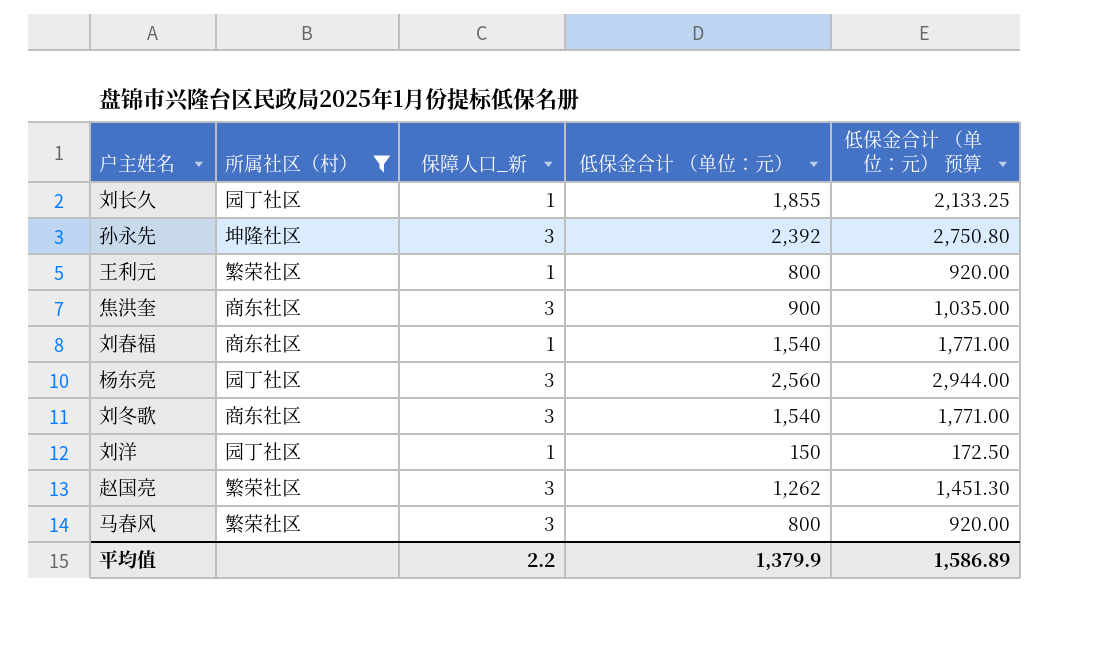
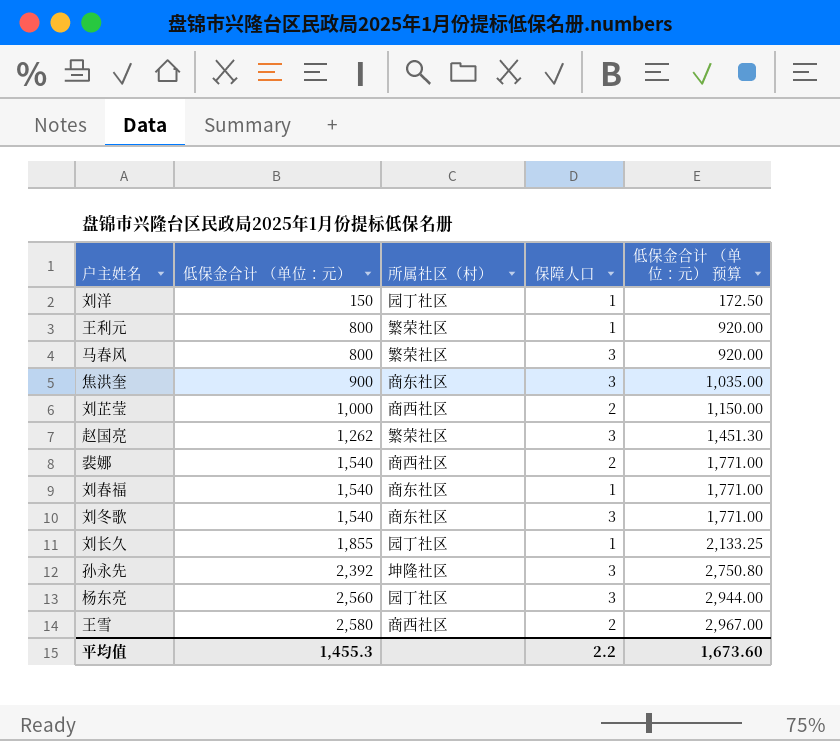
filter: 所属社区（村） != 商西社区 -> none
row order: none -> 低保金合计 （单位：元） ascending
column 低保金合计 （单位：元） | position: 4 -> 2
column name: 保障人口_新 -> 保障人口
平均值 | 低保金合计 （单位：元）: 1,379.9 -> 1,455.3
平均值 | 低保金合计 （单位：元） 预算: 1,586.89 -> 1,673.60

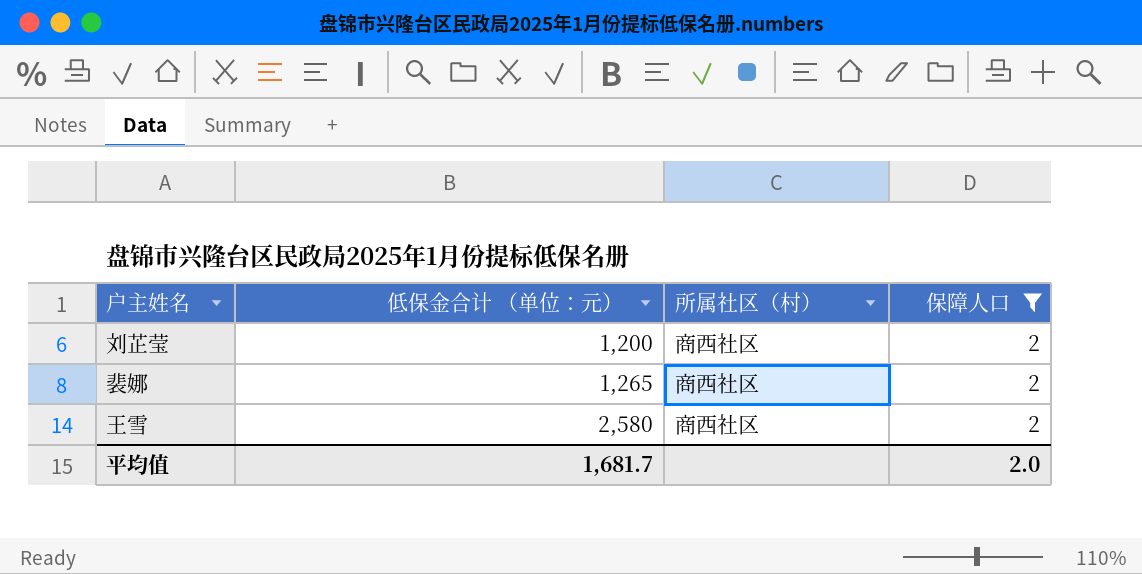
filter: none -> 保障人口 = 2
column 低保金合计 （单位：元） 预算 | formula: [低保金合计 （单位：元）] * 1.15 -> none
刘芷莹 | 低保金合计 （单位：元）: 1,000 -> 1,200
裴娜 | 低保金合计 （单位：元）: 1,540 -> 1,265
平均值 | 低保金合计 （单位：元）: 1,455.3 -> 1,681.7
平均值 | 保障人口: 2.2 -> 2.0

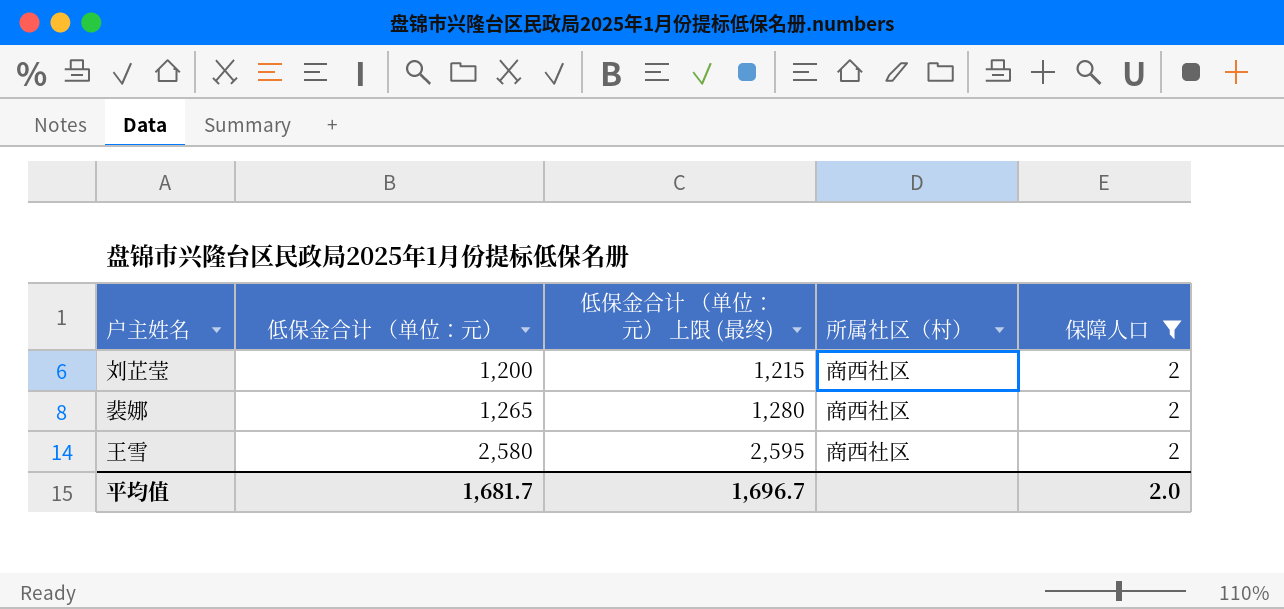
column 低保金合计 （单位：元） 上限 (最终) | formula: none -> [低保金合计 （单位：元）] + 15

